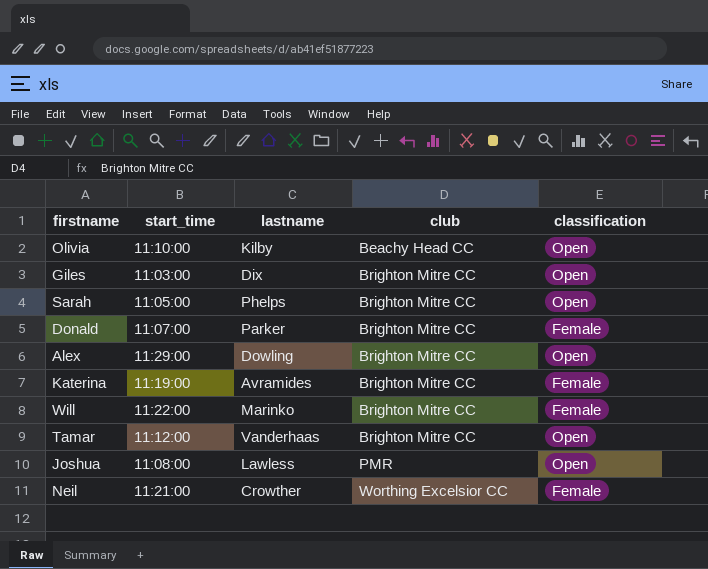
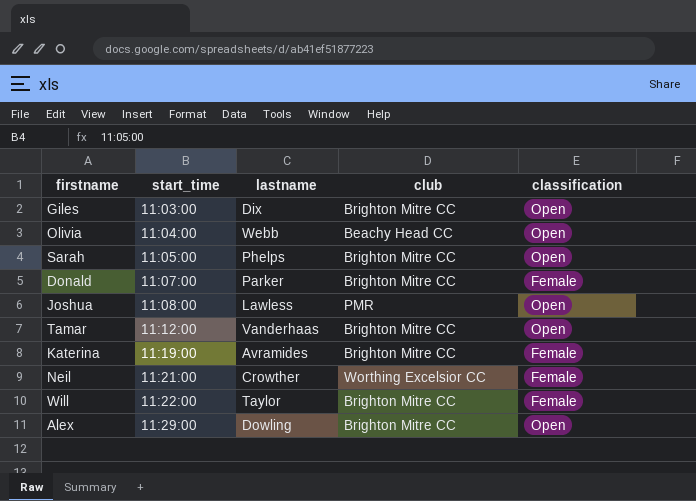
row order: club ascending -> start_time ascending
Olivia | start_time: 11:10:00 -> 11:04:00
Olivia | lastname: Kilby -> Webb
Will | lastname: Marinko -> Taylor

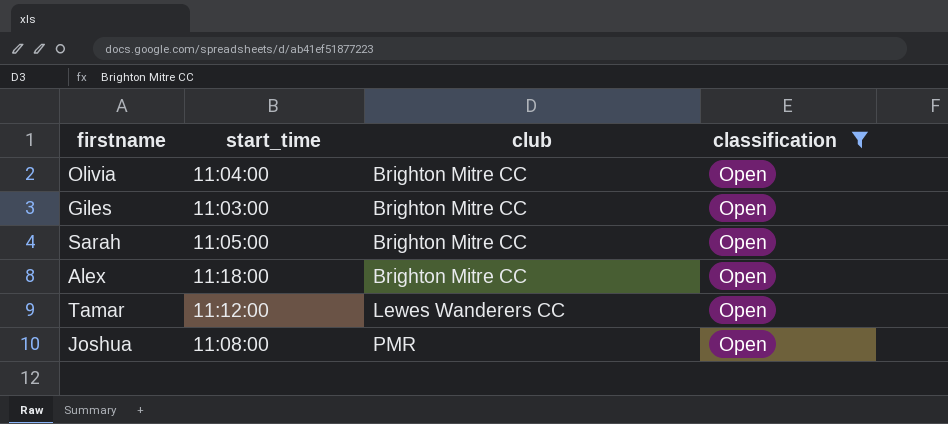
filter: none -> classification = Open
row order: start_time ascending -> club ascending
column lastname | position: 3 -> none
Olivia | club: Beachy Head CC -> Brighton Mitre CC
Alex | start_time: 11:29:00 -> 11:18:00
Tamar | club: Brighton Mitre CC -> Lewes Wanderers CC

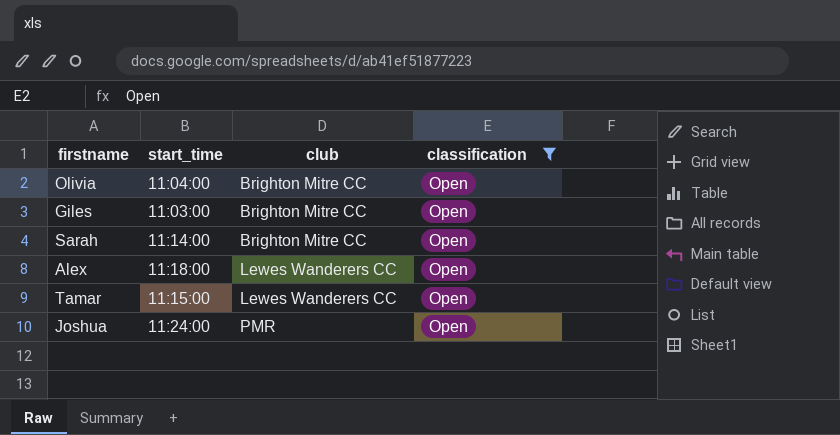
Sarah | start_time: 11:05:00 -> 11:14:00
Alex | club: Brighton Mitre CC -> Lewes Wanderers CC
Tamar | start_time: 11:12:00 -> 11:15:00
Joshua | start_time: 11:08:00 -> 11:24:00

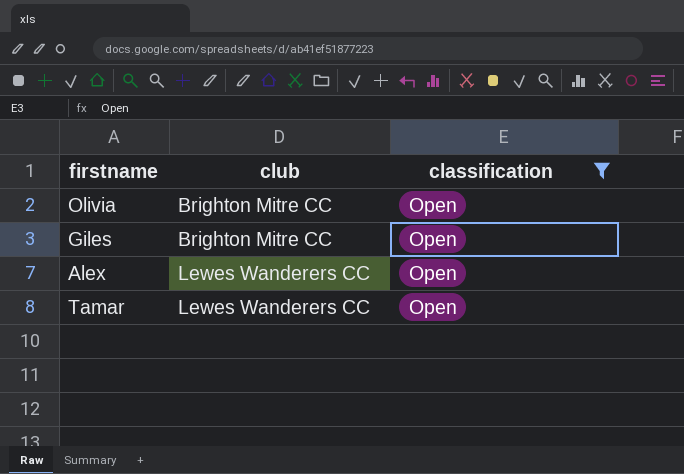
column start_time | position: 2 -> none
row Sarah: 11:14:00 | Brighton Mitre CC | Open -> none
row Joshua: 11:24:00 | PMR | Open -> none

